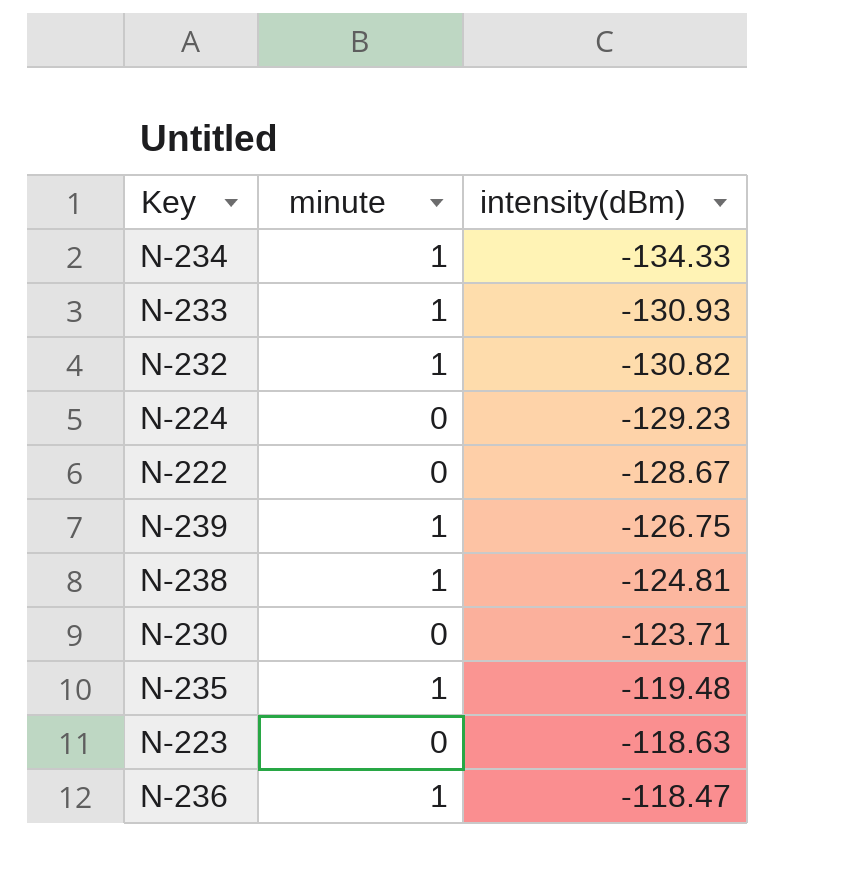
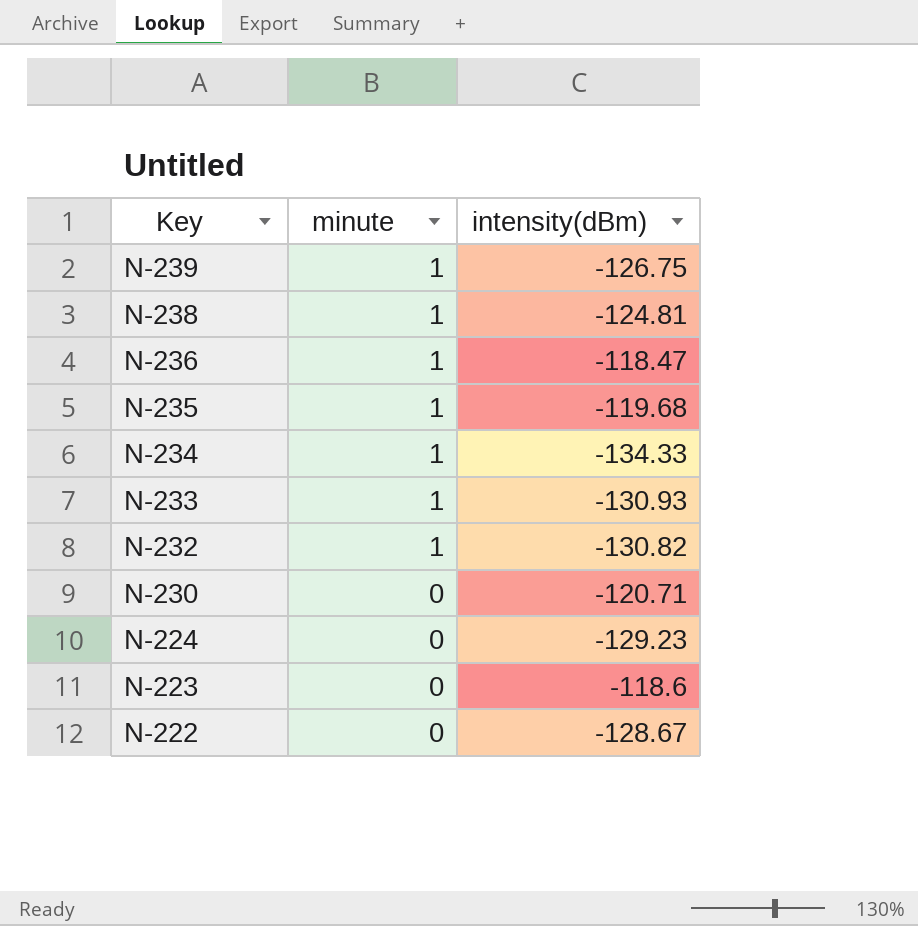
row order: intensity(dBm) ascending -> Key descending
N-235 | intensity(dBm): -119.48 -> -119.68
N-230 | intensity(dBm): -123.71 -> -120.71
N-223 | intensity(dBm): -118.63 -> -118.6

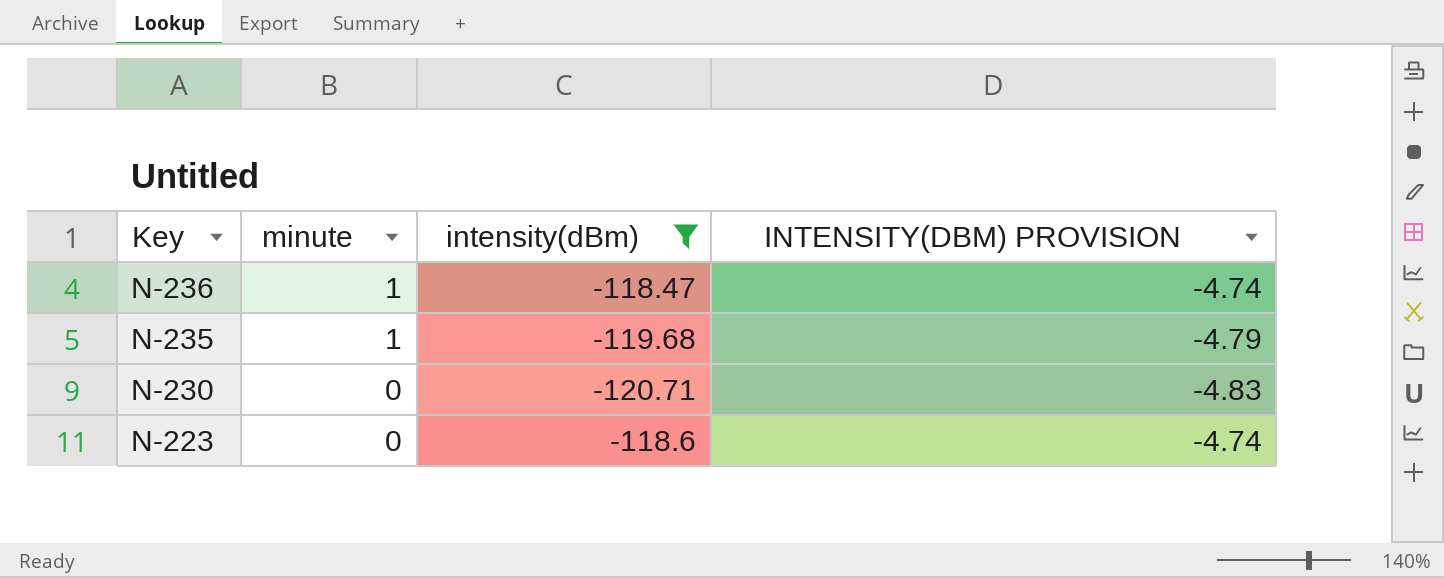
filter: none -> intensity(dBm) >= -120.71
column INTENSITY(DBM) PROVISION | formula: none -> [intensity(dBm)] * 0.04

